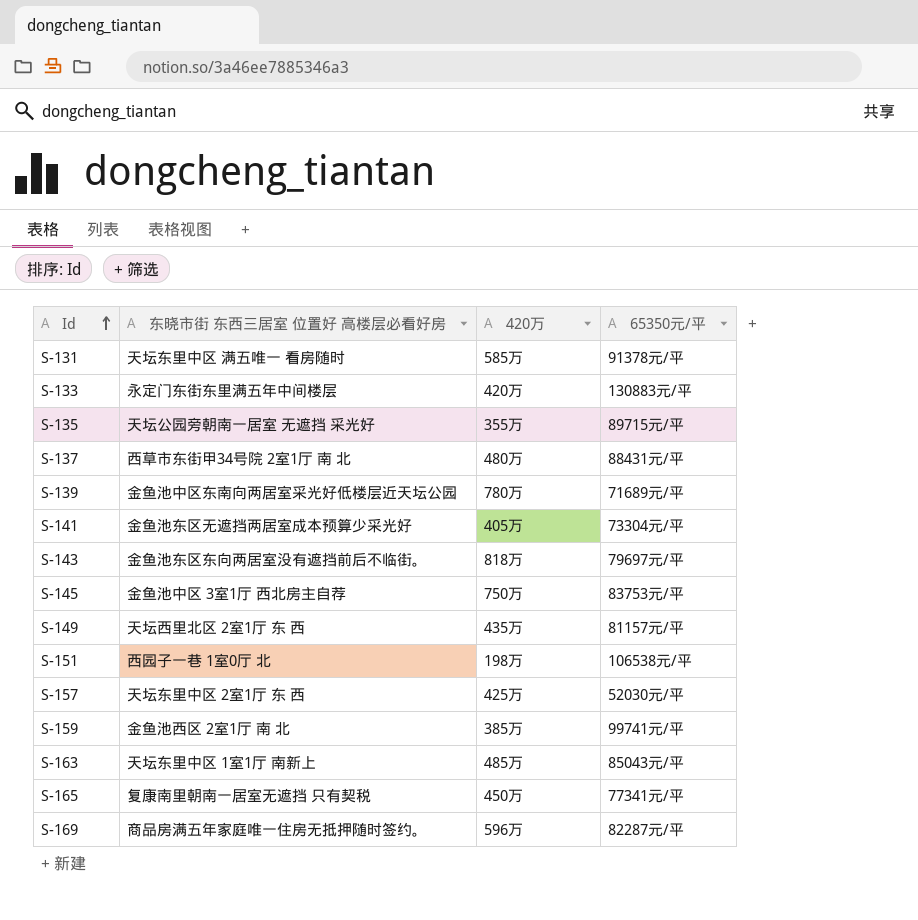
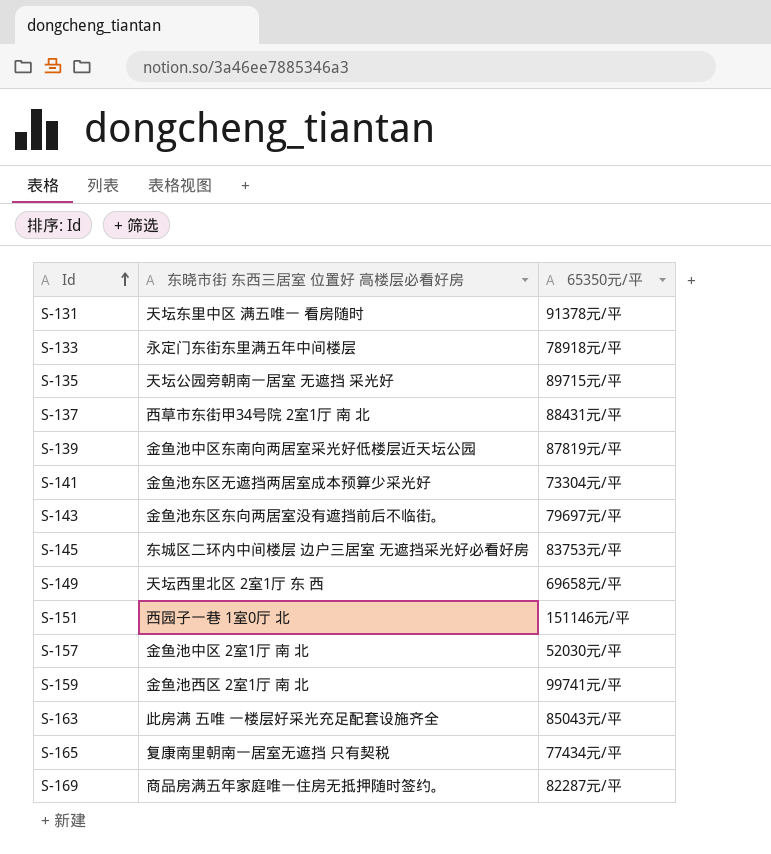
column 420万 | position: 3 -> none
S-133 | 65350元/平: 130883元/平 -> 78918元/平
S-139 | 65350元/平: 71689元/平 -> 87819元/平
S-145 | 东晓市街 东西三居室 位置好 高楼层必看好房: 金鱼池中区 3室1厅 西北房主自荐 -> 东城区二环内中间楼层 边户三居室 无遮挡采光好必看好房
S-149 | 65350元/平: 81157元/平 -> 69658元/平
S-151 | 65350元/平: 106538元/平 -> 151146元/平
S-157 | 东晓市街 东西三居室 位置好 高楼层必看好房: 天坛东里中区 2室1厅 东 西 -> 金鱼池中区 2室1厅 南 北
S-163 | 东晓市街 东西三居室 位置好 高楼层必看好房: 天坛东里中区 1室1厅 南新上 -> 此房满 五唯 一楼层好采光充足配套设施齐全
S-165 | 65350元/平: 77341元/平 -> 77434元/平

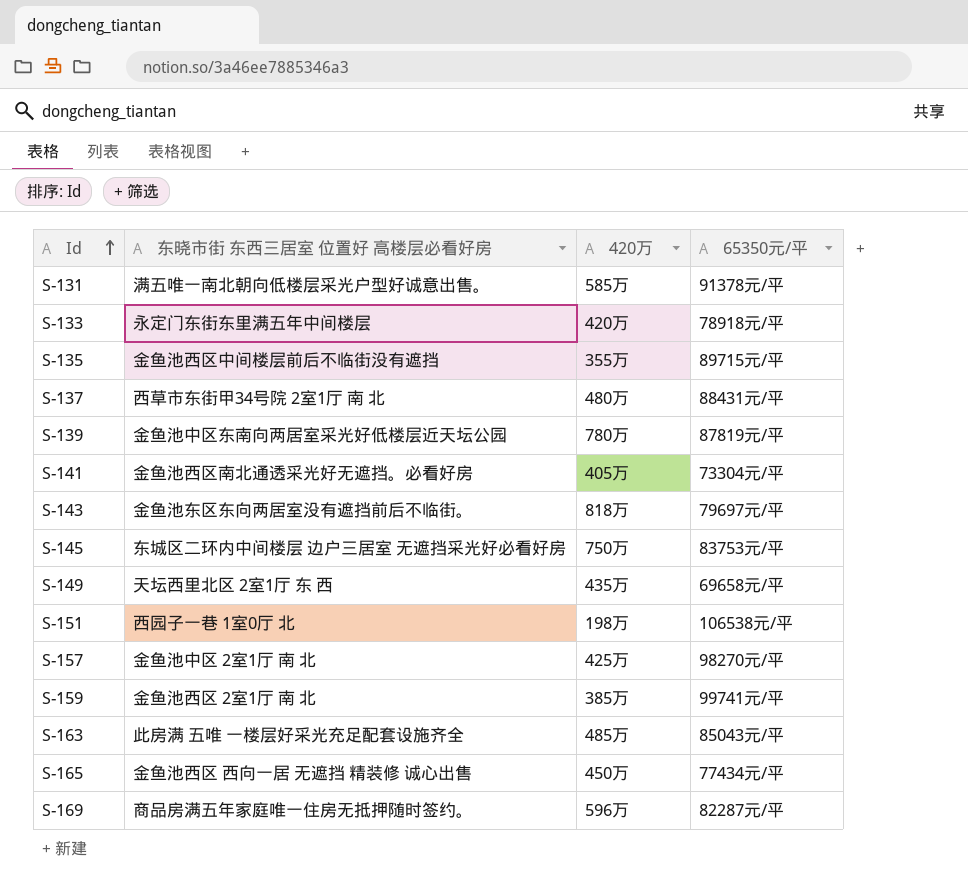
column 420万 | position: none -> 3
S-131 | 东晓市街 东西三居室 位置好 高楼层必看好房: 天坛东里中区 满五唯一 看房随时 -> 满五唯一南北朝向低楼层采光户型好诚意出售。
S-135 | 东晓市街 东西三居室 位置好 高楼层必看好房: 天坛公园旁朝南一居室 无遮挡 采光好 -> 金鱼池西区中间楼层前后不临街没有遮挡
S-141 | 东晓市街 东西三居室 位置好 高楼层必看好房: 金鱼池东区无遮挡两居室成本预算少采光好 -> 金鱼池西区南北通透采光好无遮挡。必看好房
S-151 | 65350元/平: 151146元/平 -> 106538元/平
S-157 | 65350元/平: 52030元/平 -> 98270元/平
S-165 | 东晓市街 东西三居室 位置好 高楼层必看好房: 复康南里朝南一居室无遮挡 只有契税 -> 金鱼池西区 西向一居 无遮挡 精装修 诚心出售

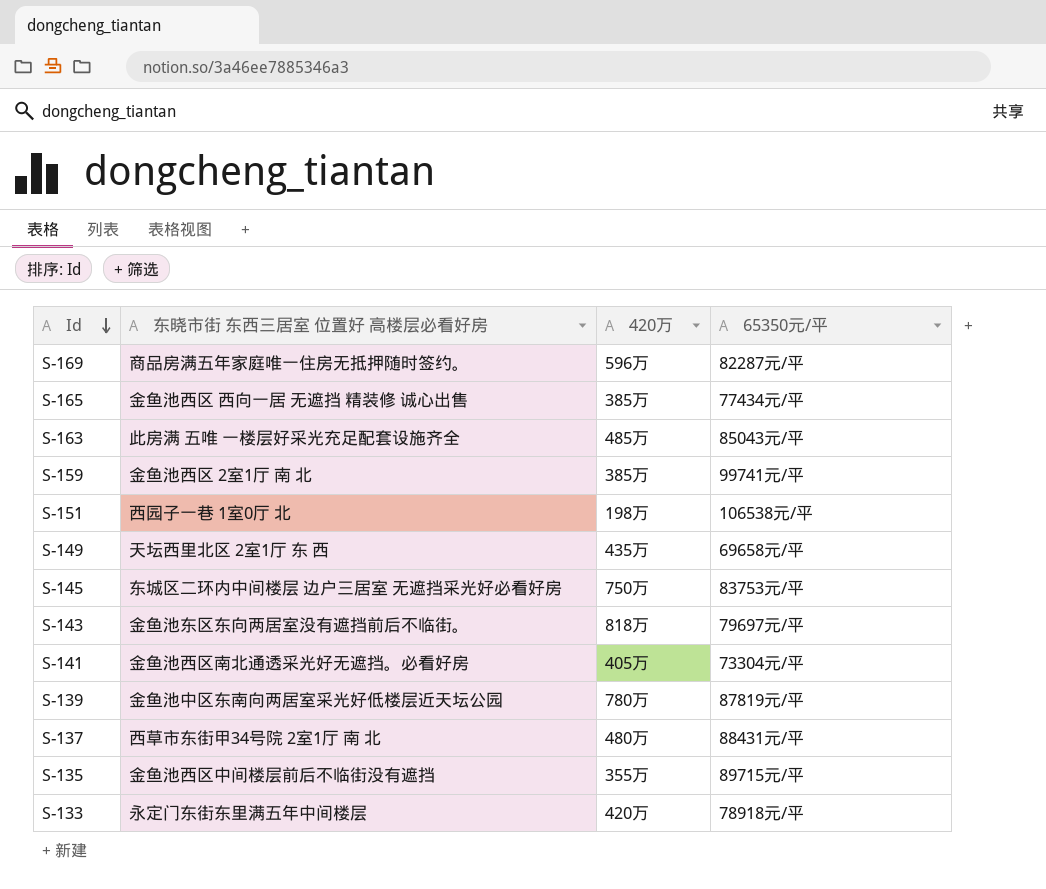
row order: Id ascending -> Id descending
row S-131: 满五唯一南北朝向低楼层采光户型好诚意出售。 | 585万 | 91378元/平 -> none
row S-157: 金鱼池中区 2室1厅 南 北 | 425万 | 98270元/平 -> none
S-165 | 420万: 450万 -> 385万

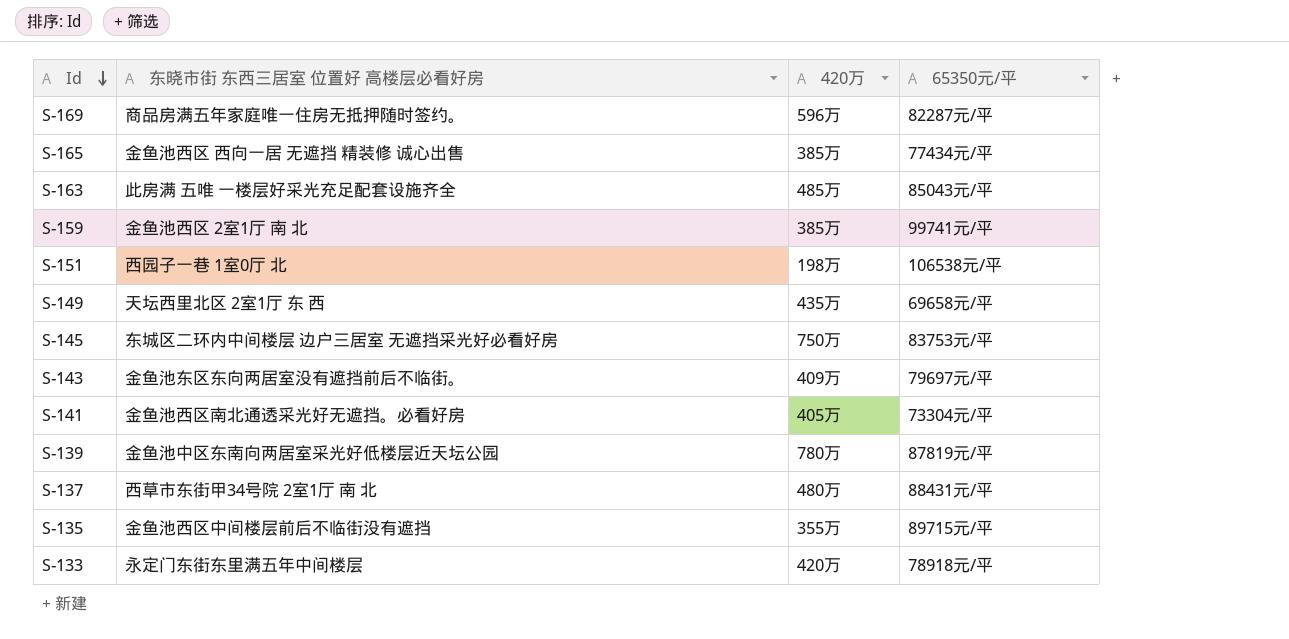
S-143 | 420万: 818万 -> 409万

